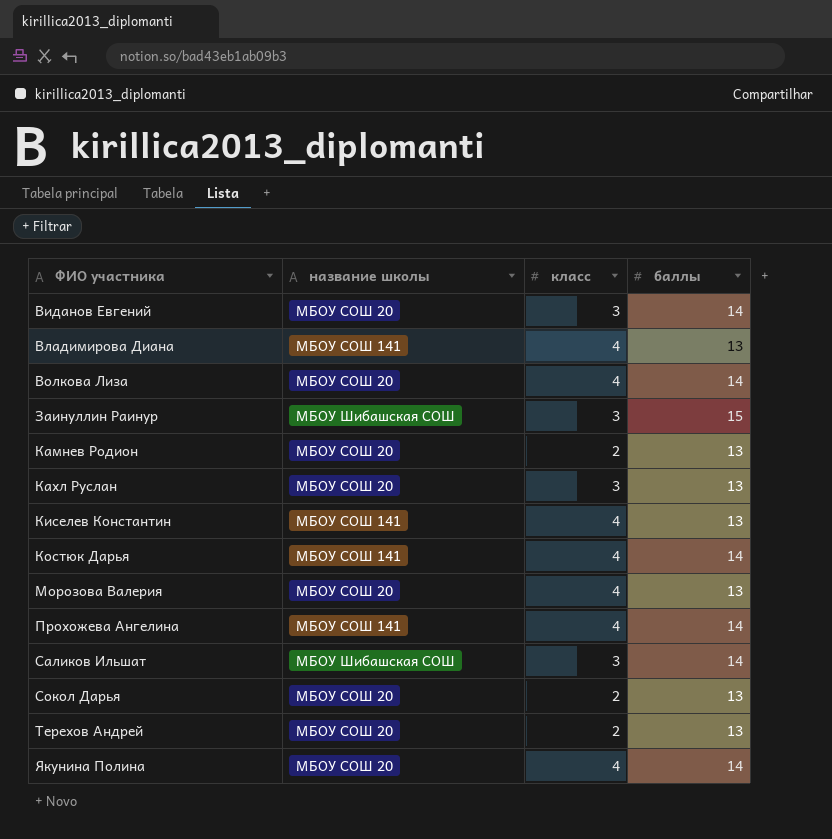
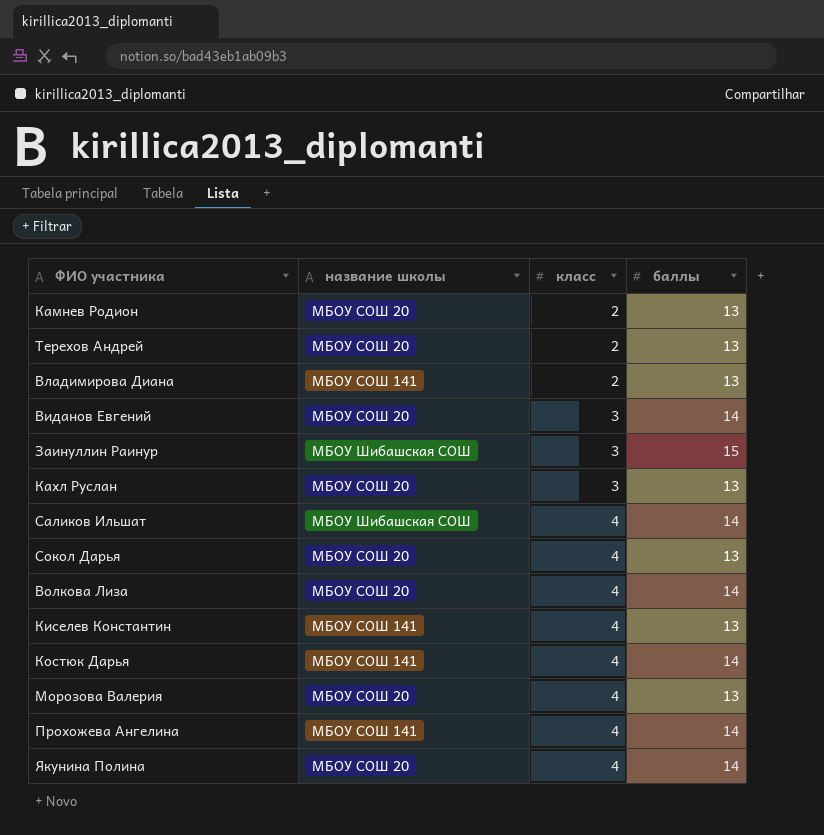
row order: ФИО участника ascending -> класс ascending
Владимирова Диана | класс: 4 -> 2
Саликов Ильшат | класс: 3 -> 4
Сокол Дарья | класс: 2 -> 4

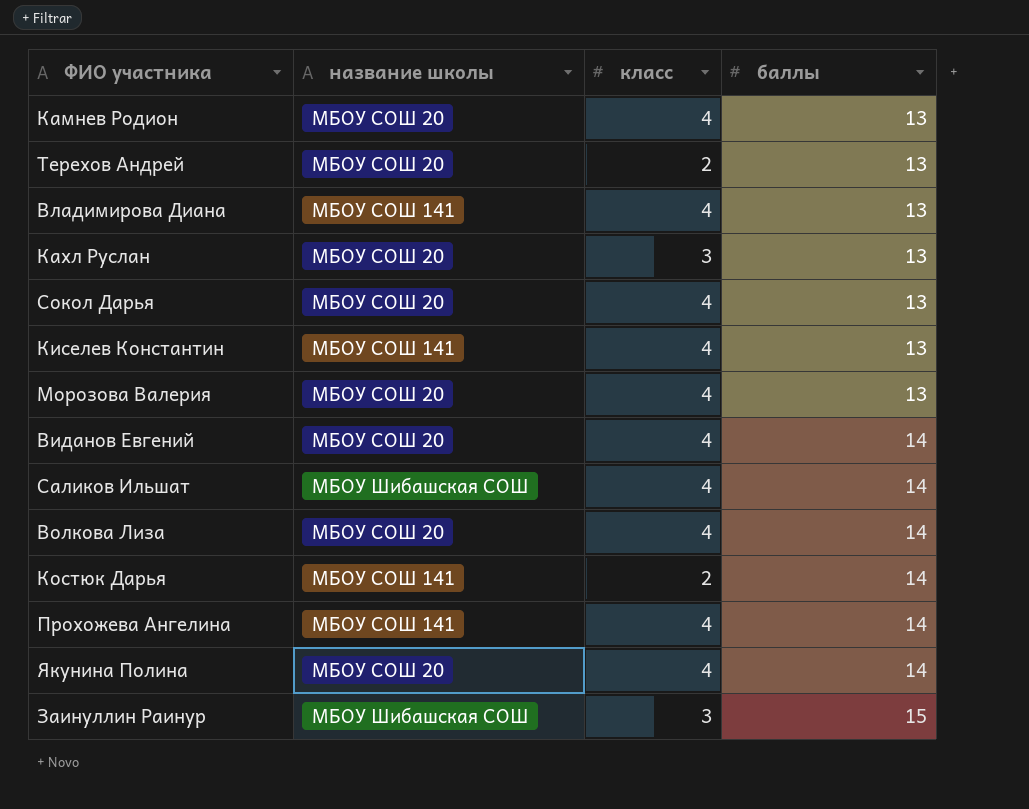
row order: класс ascending -> баллы ascending
Камнев Родион | класс: 2 -> 4
Владимирова Диана | класс: 2 -> 4
Виданов Евгений | класс: 3 -> 4
Костюк Дарья | класс: 4 -> 2

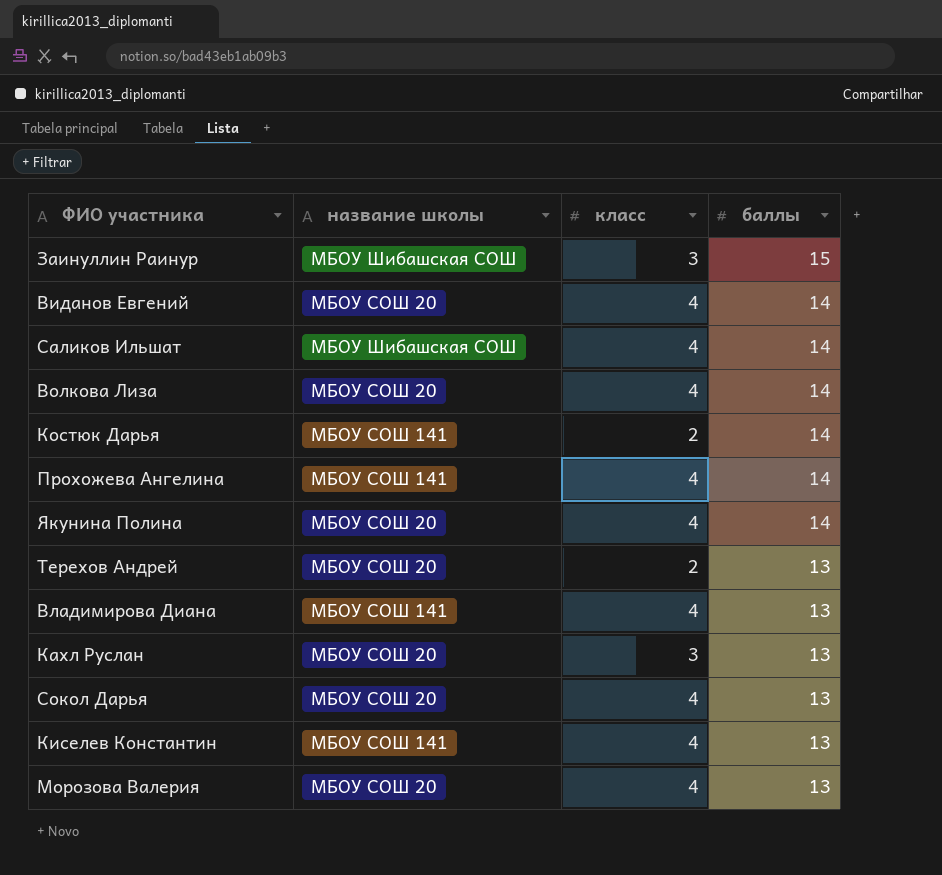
row order: баллы ascending -> баллы descending
row Камнев Родион: МБОУ СОШ 20 | 4 | 13 -> none

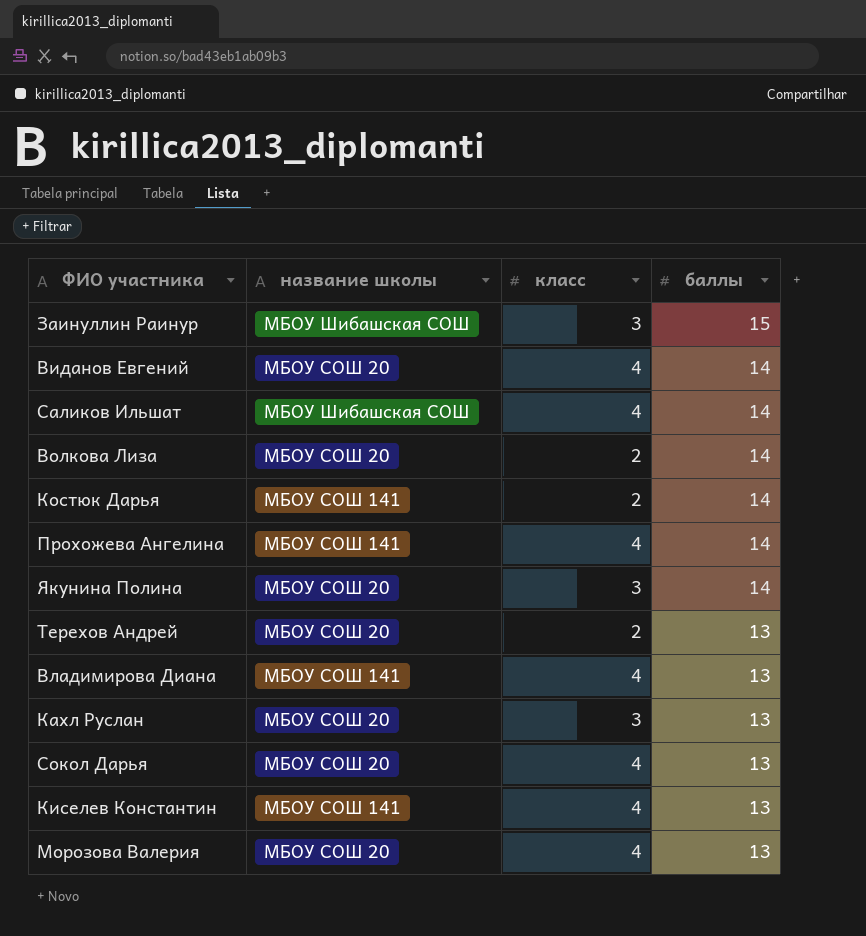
Волкова Лиза | класс: 4 -> 2
Якунина Полина | класс: 4 -> 3

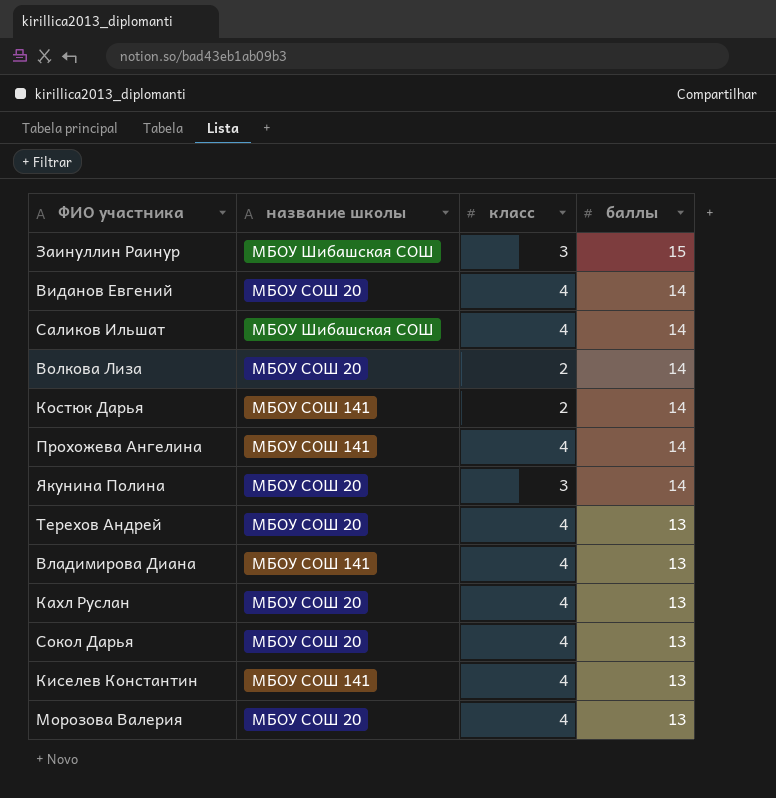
Терехов Андрей | класс: 2 -> 4
Кахл Руслан | класс: 3 -> 4

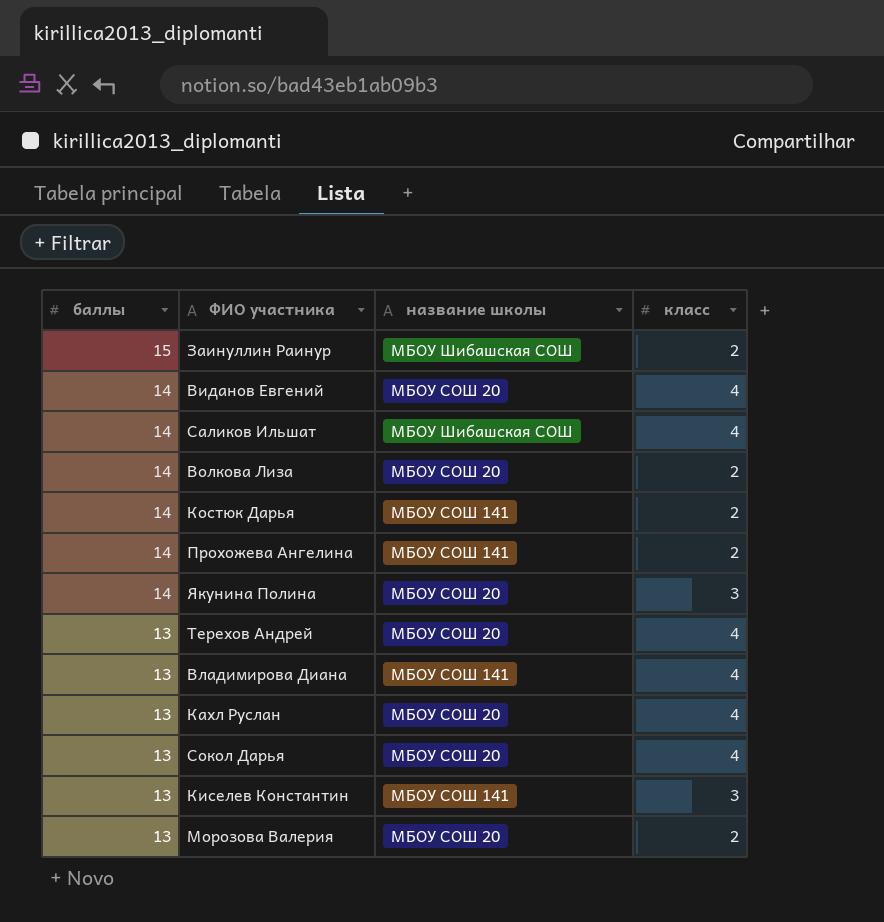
column баллы | position: 4 -> 1
Заинуллин Раинур | класс: 3 -> 2
Прохожева Ангелина | класс: 4 -> 2
Киселев Константин | класс: 4 -> 3
Морозова Валерия | класс: 4 -> 2

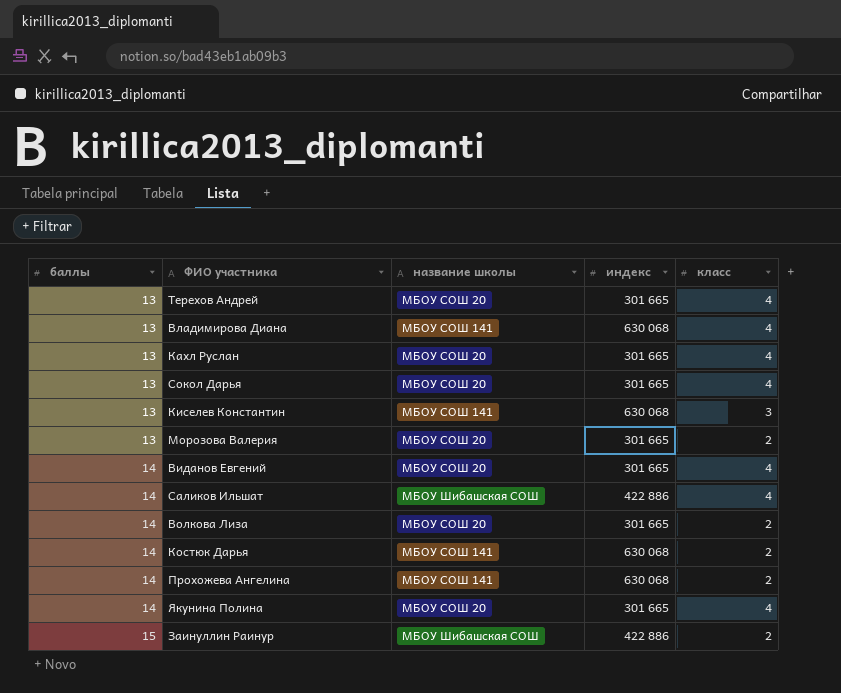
row order: баллы descending -> баллы ascending
column индекс | position: none -> 4
Якунина Полина | класс: 3 -> 4

